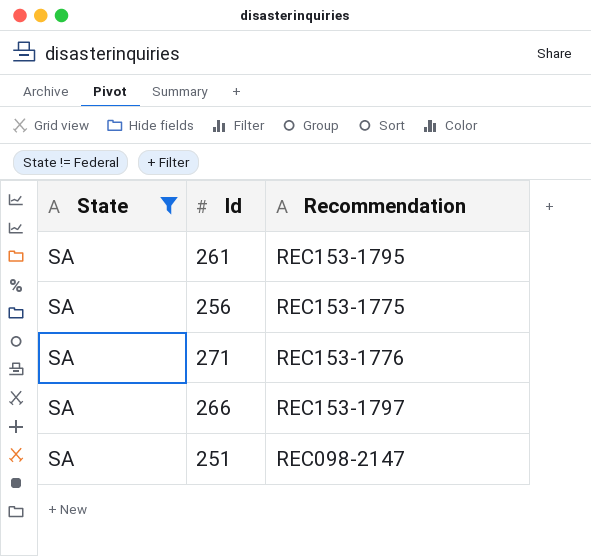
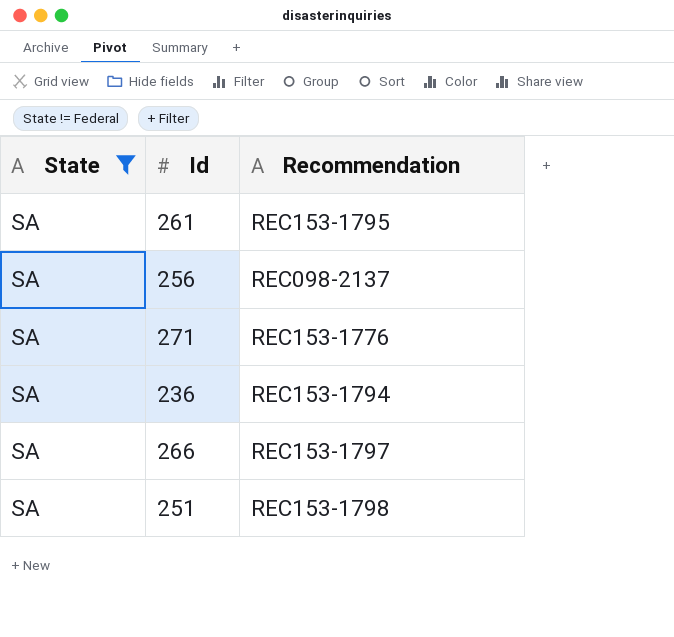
256 | Recommendation: REC153-1775 -> REC098-2137
row 236: none -> SA | REC153-1794
251 | Recommendation: REC098-2147 -> REC153-1798

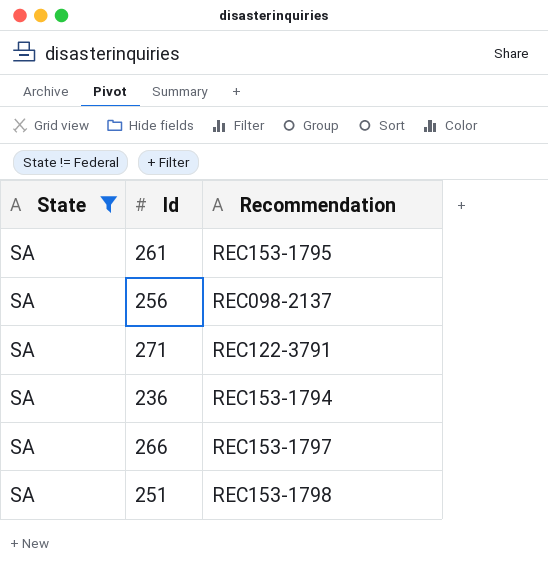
271 | Recommendation: REC153-1776 -> REC122-3791

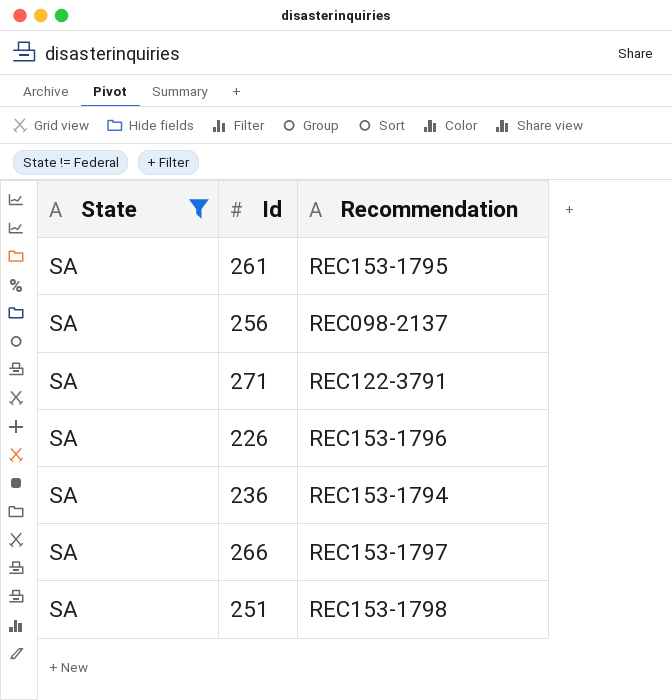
row 226: none -> SA | REC153-1796

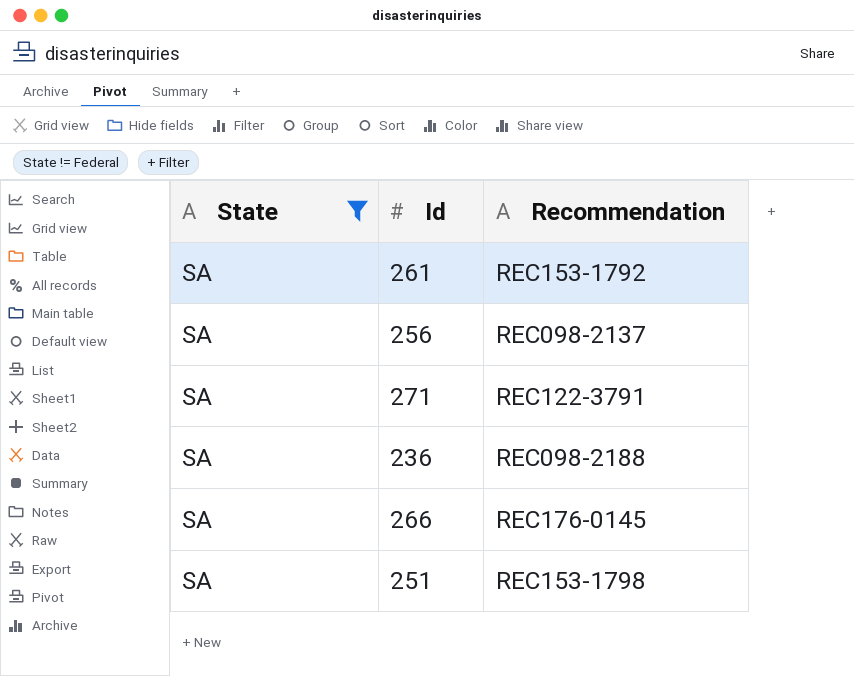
row 226: SA | REC153-1796 -> none
261 | Recommendation: REC153-1795 -> REC153-1792
236 | Recommendation: REC153-1794 -> REC098-2188
266 | Recommendation: REC153-1797 -> REC176-0145

